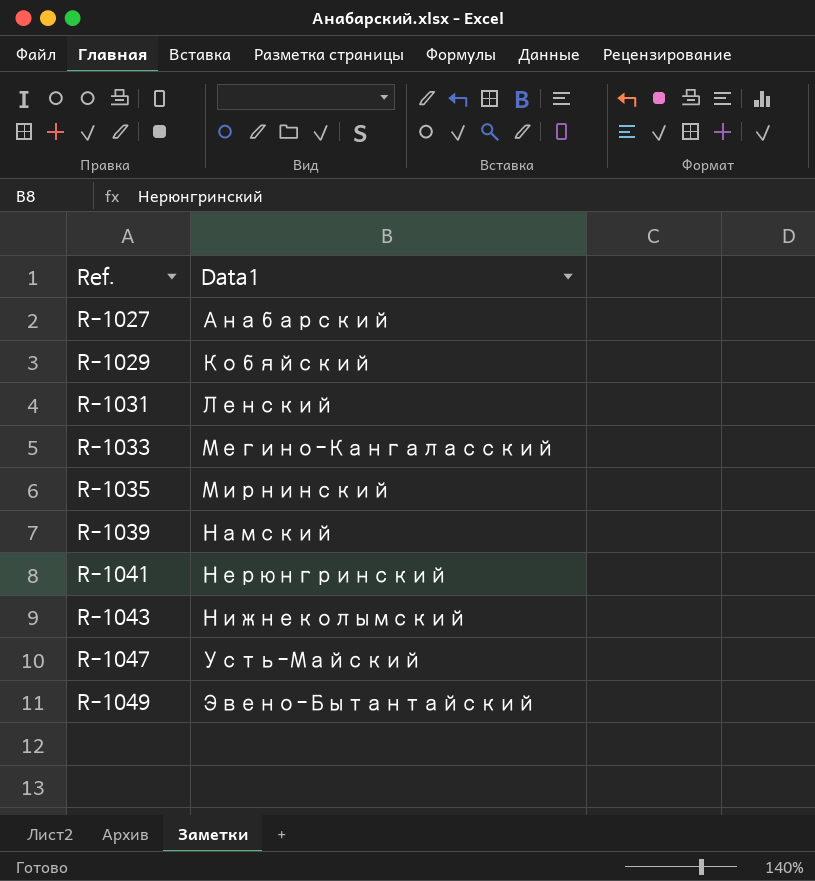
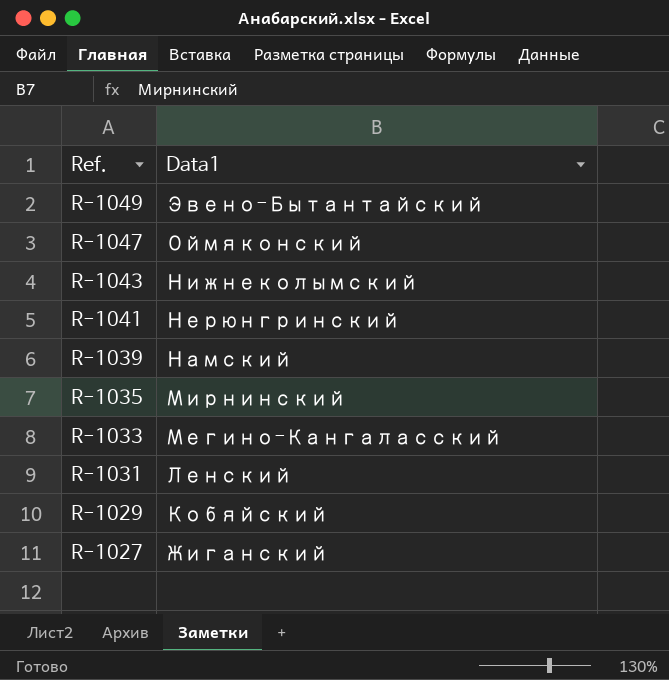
row order: Ref. ascending -> Ref. descending
R-1047 | Data1: Усть-Майский -> Оймяконский
R-1027 | Data1: Анабарский -> Жиганский

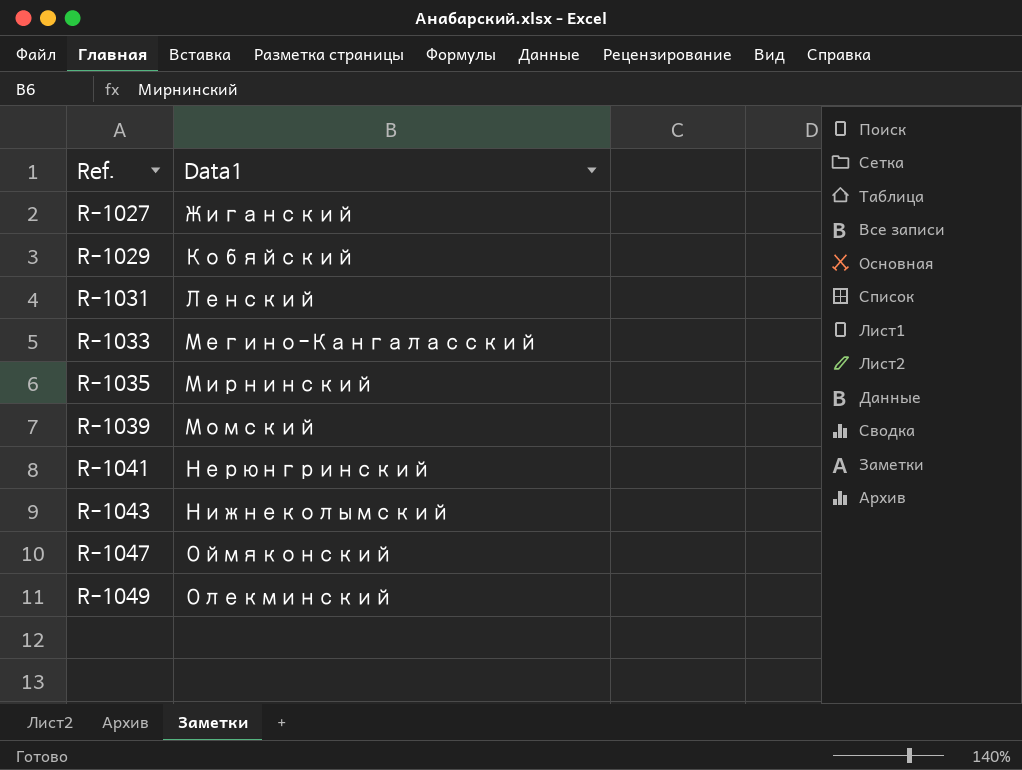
row order: Ref. descending -> Ref. ascending
R-1039 | Data1: Намский -> Момский
R-1049 | Data1: Эвено-Бытантайский -> Олекминский

